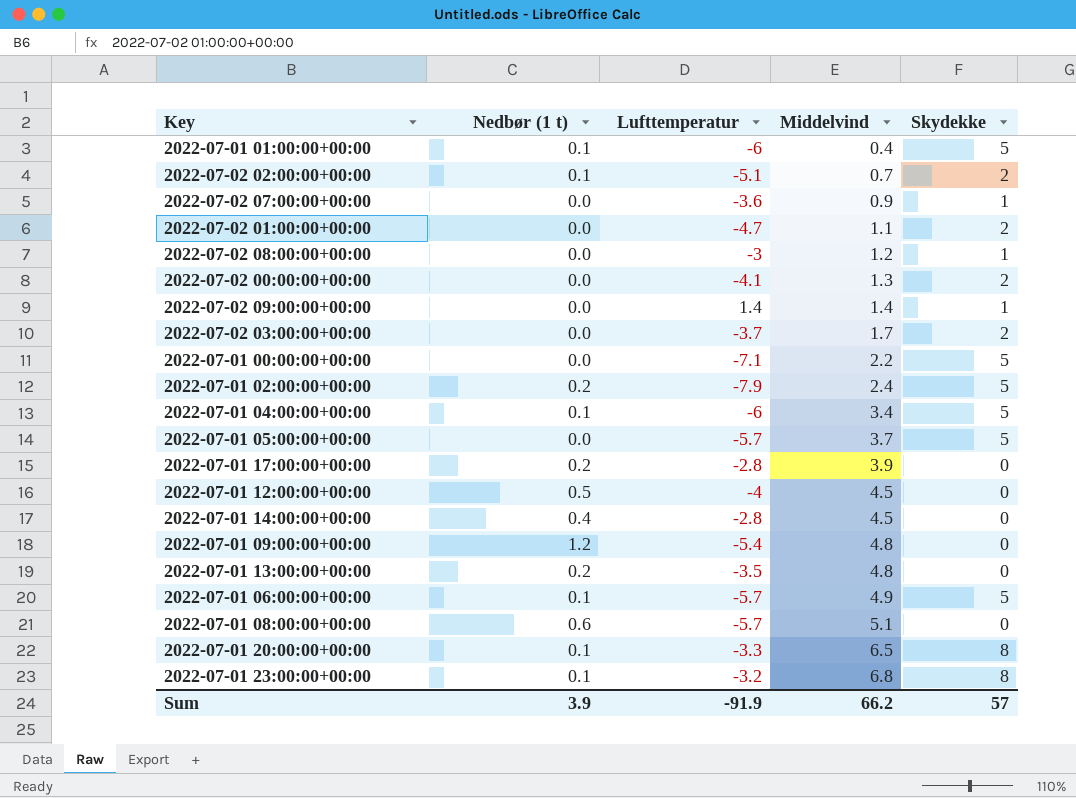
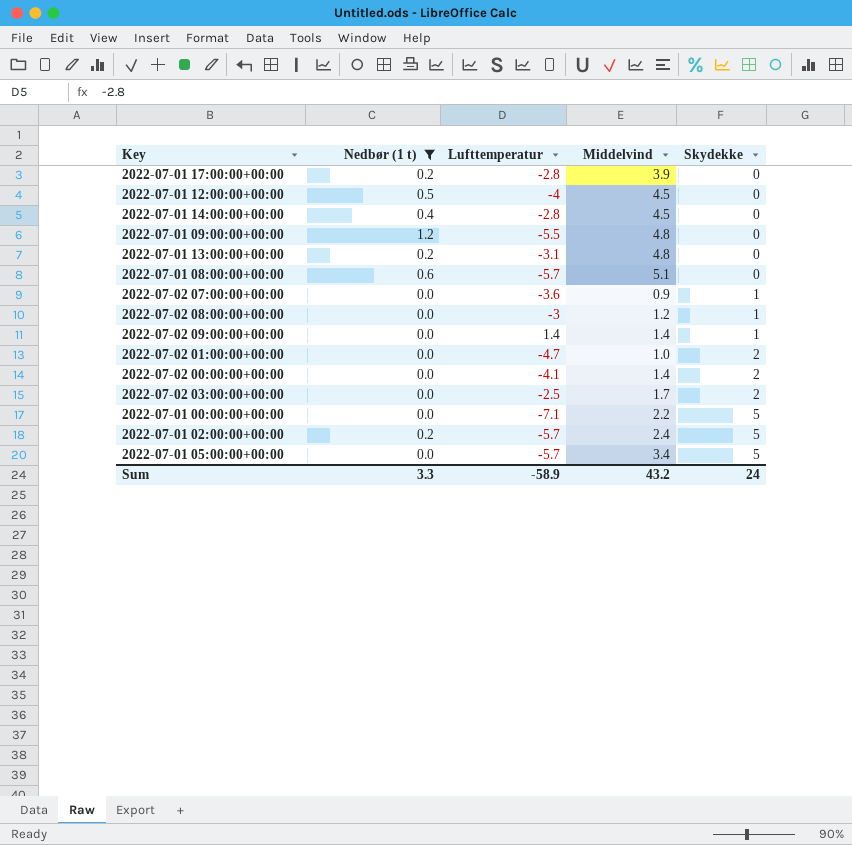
filter: none -> Nedbør (1 t) != 0.1
row order: Middelvind ascending -> Skydekke ascending
2022-07-01 09:00:00+00:00 | Lufttemperatur: -5.4 -> -5.5
2022-07-01 13:00:00+00:00 | Lufttemperatur: -3.5 -> -3.1
2022-07-02 01:00:00+00:00 | Middelvind: 1.1 -> 1.0
2022-07-02 00:00:00+00:00 | Middelvind: 1.3 -> 1.4
2022-07-02 03:00:00+00:00 | Lufttemperatur: -3.7 -> -2.5
2022-07-01 02:00:00+00:00 | Lufttemperatur: -7.9 -> -5.7
2022-07-01 05:00:00+00:00 | Middelvind: 3.7 -> 3.4
Sum | Nedbør (1 t): 3.9 -> 3.3
Sum | Lufttemperatur: -91.9 -> -58.9
Sum | Middelvind: 66.2 -> 43.2
Sum | Skydekke: 57 -> 24

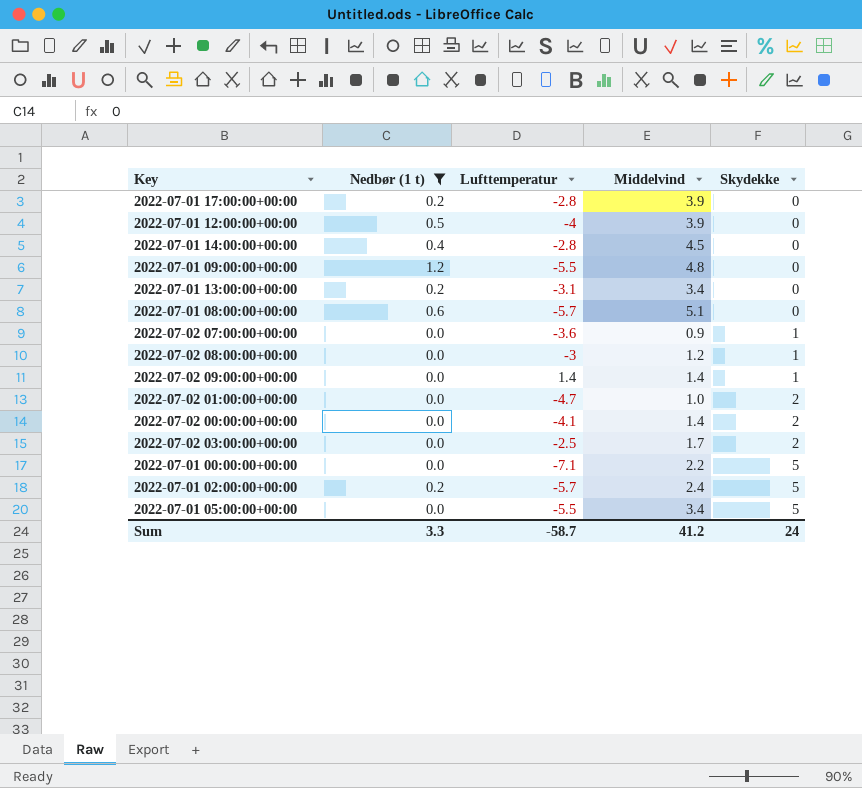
2022-07-01 12:00:00+00:00 | Middelvind: 4.5 -> 3.9
2022-07-01 13:00:00+00:00 | Middelvind: 4.8 -> 3.4
2022-07-01 05:00:00+00:00 | Lufttemperatur: -5.7 -> -5.5
Sum | Lufttemperatur: -58.9 -> -58.7
Sum | Middelvind: 43.2 -> 41.2

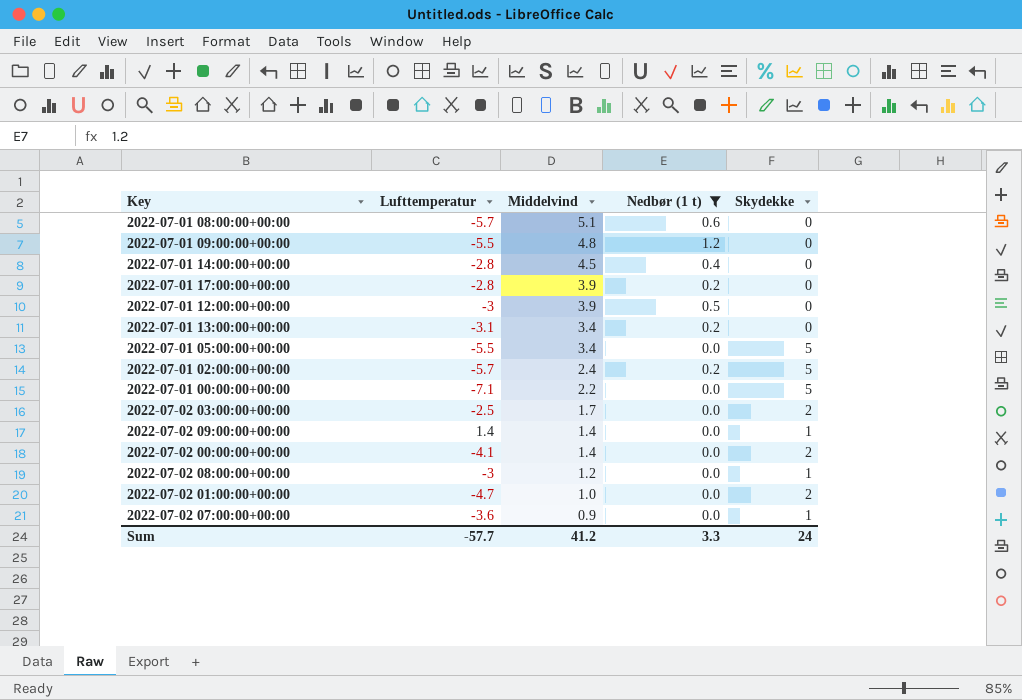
row order: Skydekke ascending -> Middelvind descending
column Nedbør (1 t) | position: 2 -> 4
2022-07-01 12:00:00+00:00 | Lufttemperatur: -4 -> -3
Sum | Lufttemperatur: -58.7 -> -57.7

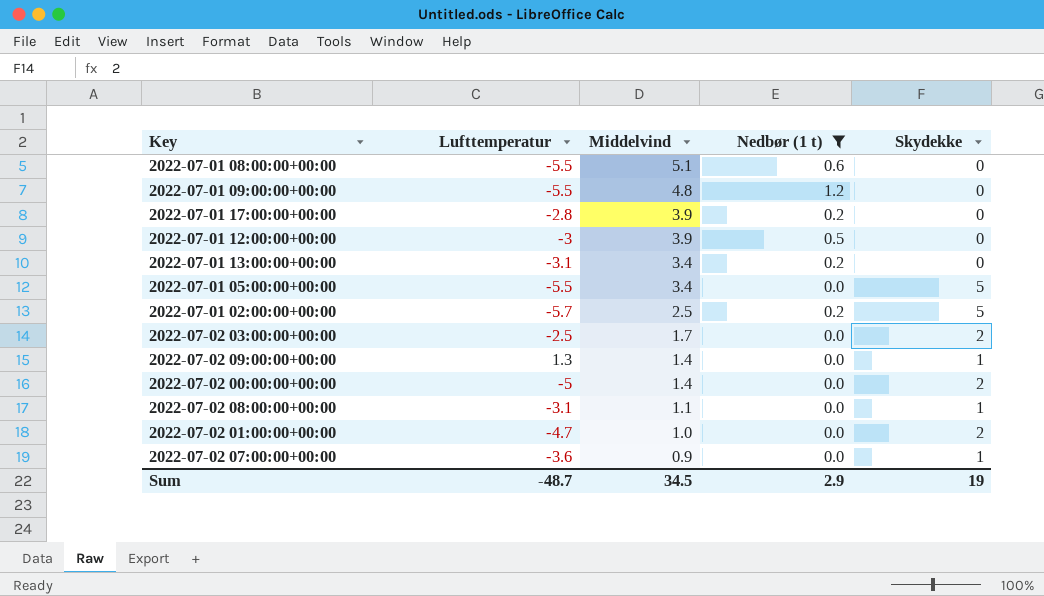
row 2022-07-01 14:00:00+00:00: -2.8 | 4.5 | 0.4 | 0 -> none
row 2022-07-01 00:00:00+00:00: -7.1 | 2.2 | 0.0 | 5 -> none
2022-07-01 08:00:00+00:00 | Lufttemperatur: -5.7 -> -5.5
2022-07-01 02:00:00+00:00 | Middelvind: 2.4 -> 2.5
2022-07-02 09:00:00+00:00 | Lufttemperatur: 1.4 -> 1.3
2022-07-02 00:00:00+00:00 | Lufttemperatur: -4.1 -> -5
2022-07-02 08:00:00+00:00 | Lufttemperatur: -3 -> -3.1
2022-07-02 08:00:00+00:00 | Middelvind: 1.2 -> 1.1
Sum | Lufttemperatur: -57.7 -> -48.7
Sum | Middelvind: 41.2 -> 34.5
Sum | Nedbør (1 t): 3.3 -> 2.9
Sum | Skydekke: 24 -> 19

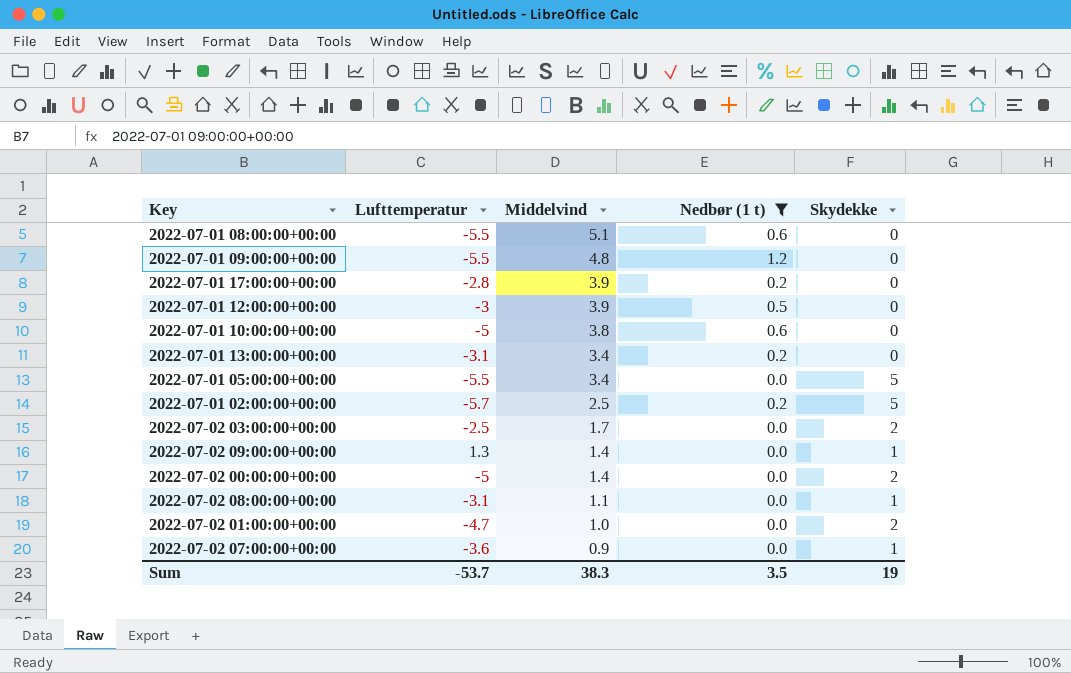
row 2022-07-01 10:00:00+00:00: none -> -5 | 3.8 | 0.6 | 0
Sum | Lufttemperatur: -48.7 -> -53.7
Sum | Middelvind: 34.5 -> 38.3
Sum | Nedbør (1 t): 2.9 -> 3.5

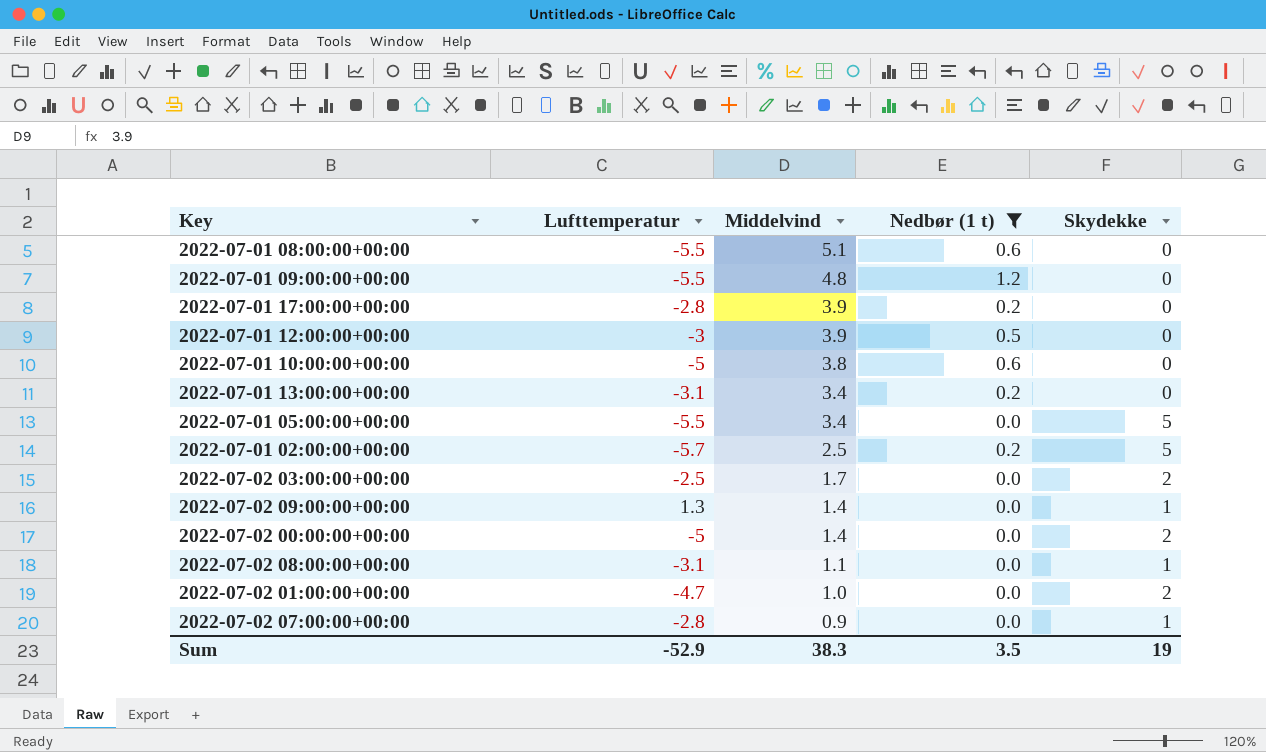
2022-07-02 07:00:00+00:00 | Lufttemperatur: -3.6 -> -2.8
Sum | Lufttemperatur: -53.7 -> -52.9

